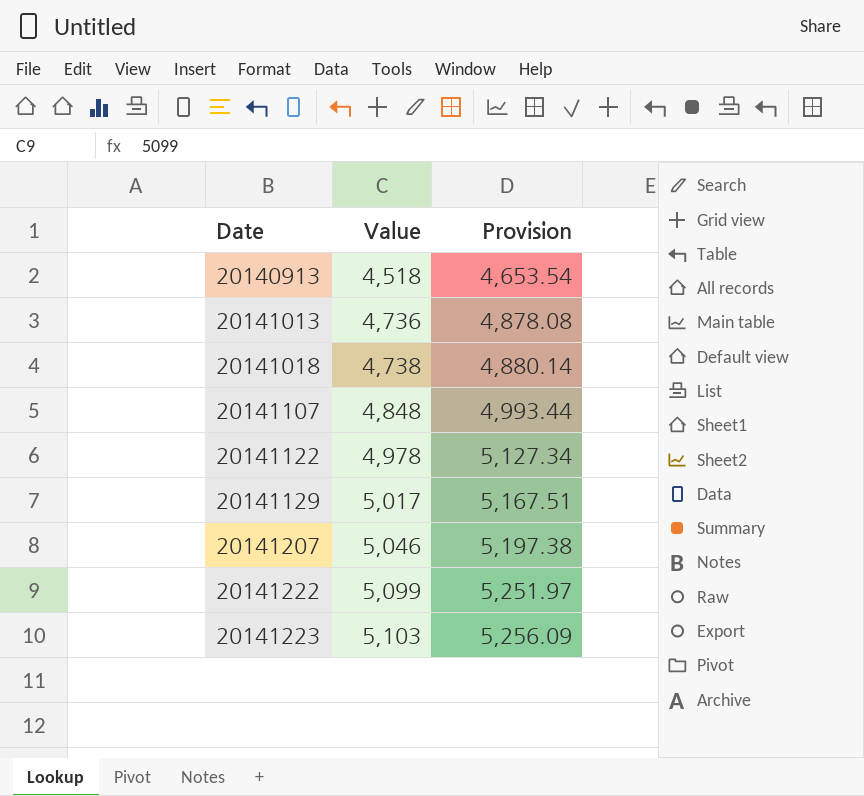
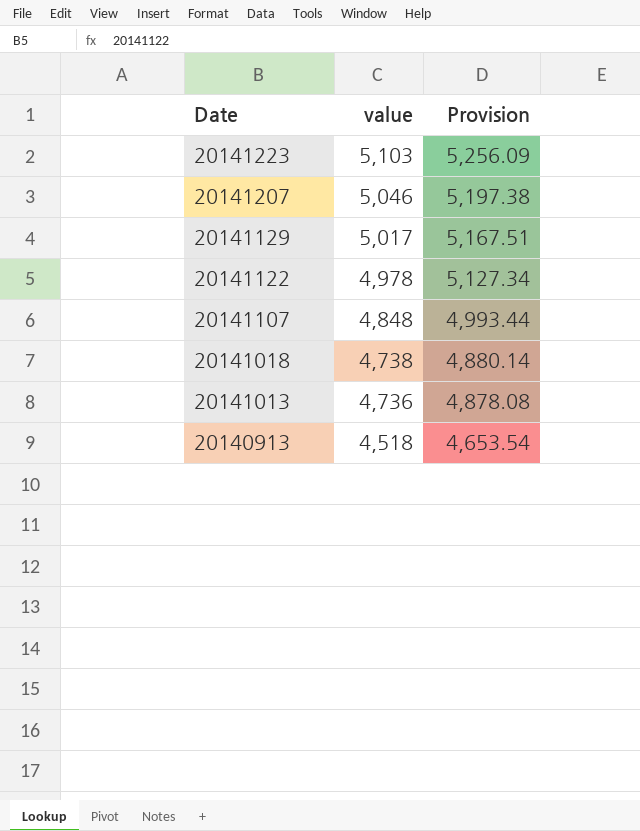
row order: Date ascending -> Date descending
column name: Value -> value
row 20141222: 5,099 | 5,251.97 -> none

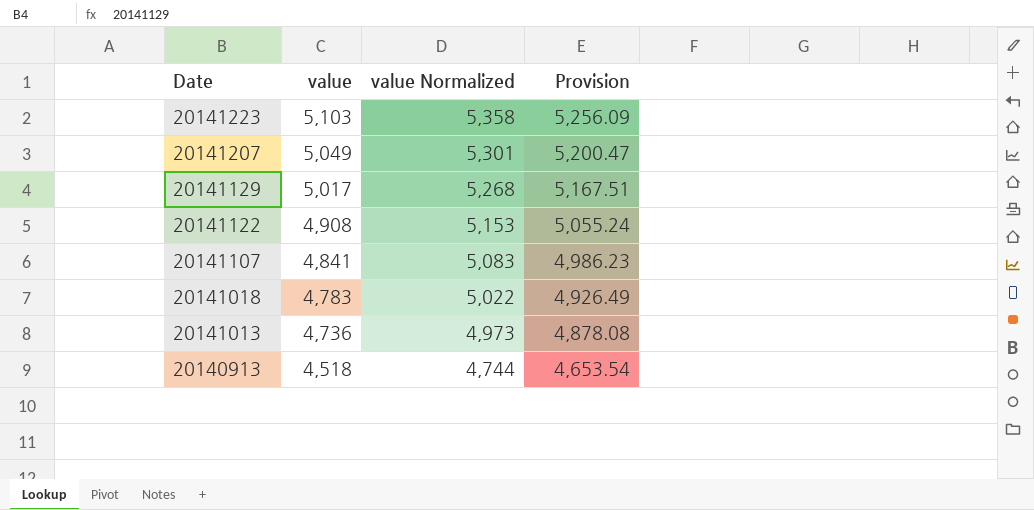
column value Normalized | formula: none -> [value] * 1.05
20141207 | value: 5,046 -> 5,049
20141207 | Provision: 5,197.38 -> 5,200.47
20141122 | value: 4,978 -> 4,908
20141122 | Provision: 5,127.34 -> 5,055.24
20141107 | value: 4,848 -> 4,841
20141107 | Provision: 4,993.44 -> 4,986.23
20141018 | value: 4,738 -> 4,783
20141018 | Provision: 4,880.14 -> 4,926.49

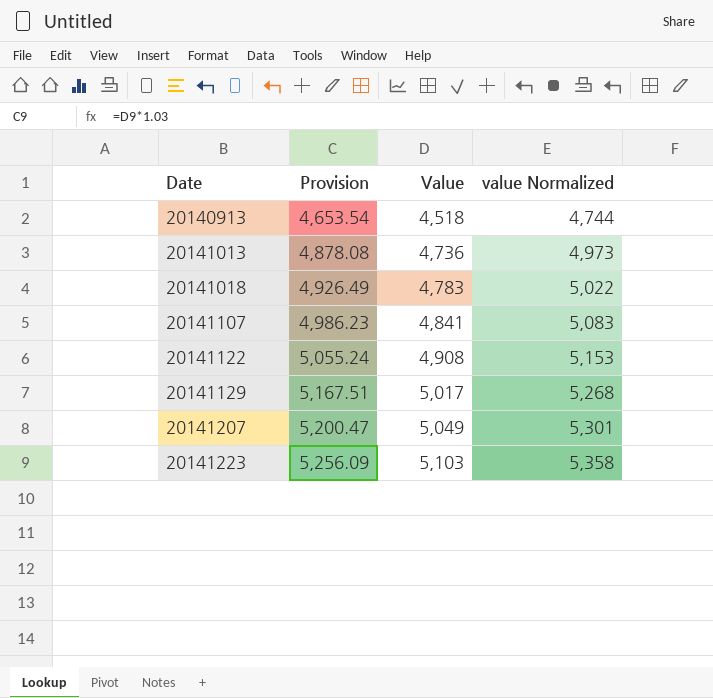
row order: Date descending -> Date ascending
column Provision | position: 4 -> 2
column name: value -> Value

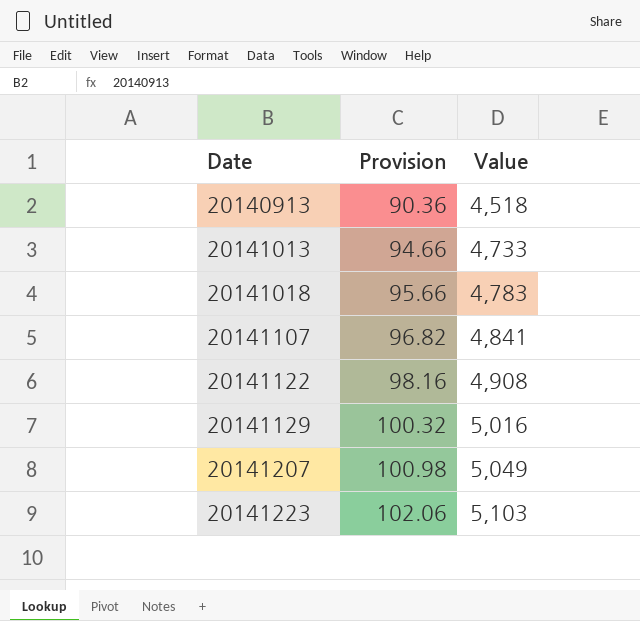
column value Normalized | formula: [Value] * 1.05 -> none
column Provision | formula: [Value] * 1.03 -> [Value] * 0.02
20141013 | Value: 4,736 -> 4,733
20141129 | Value: 5,017 -> 5,016

